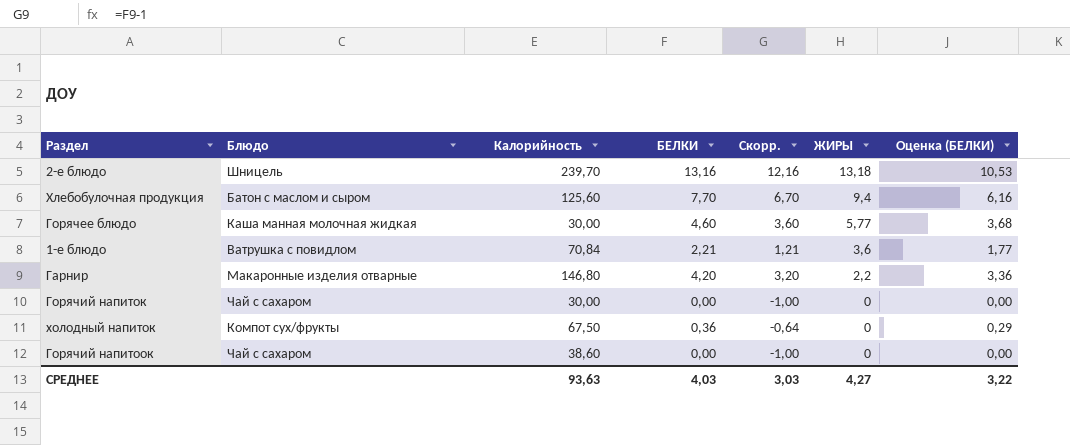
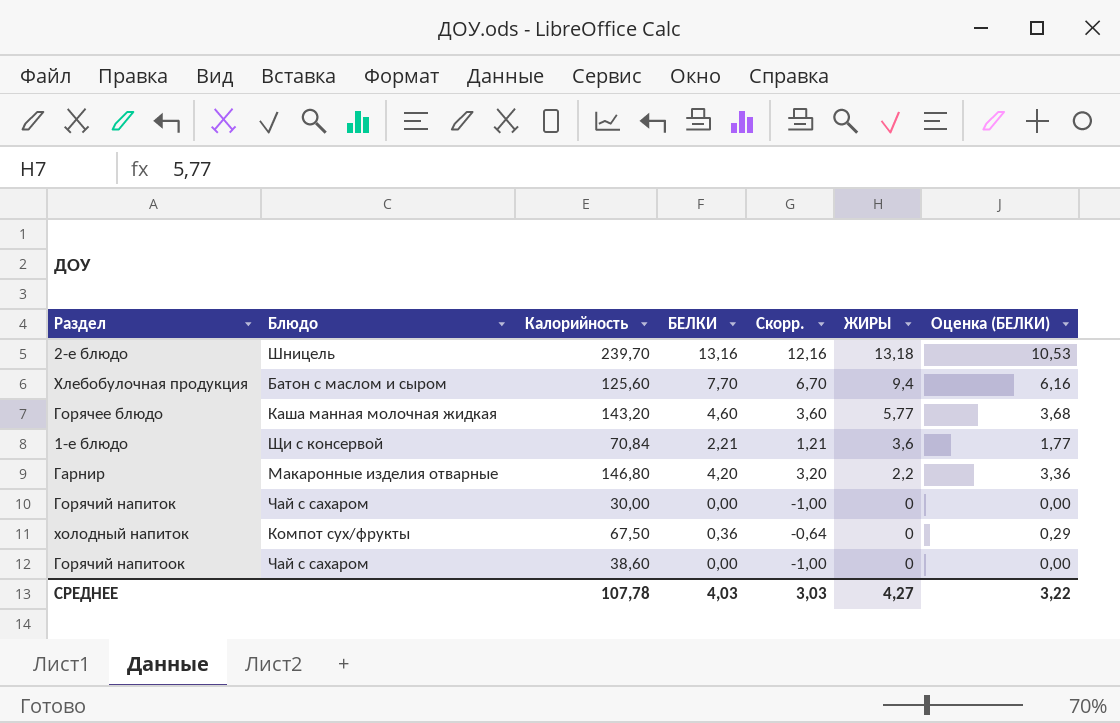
Горячее блюдо | Калорийность: 30,00 -> 143,20
1-е блюдо | Блюдо: Ватрушка с повидлом -> Щи с консервой
СРЕДНЕЕ | Калорийность: 93,63 -> 107,78

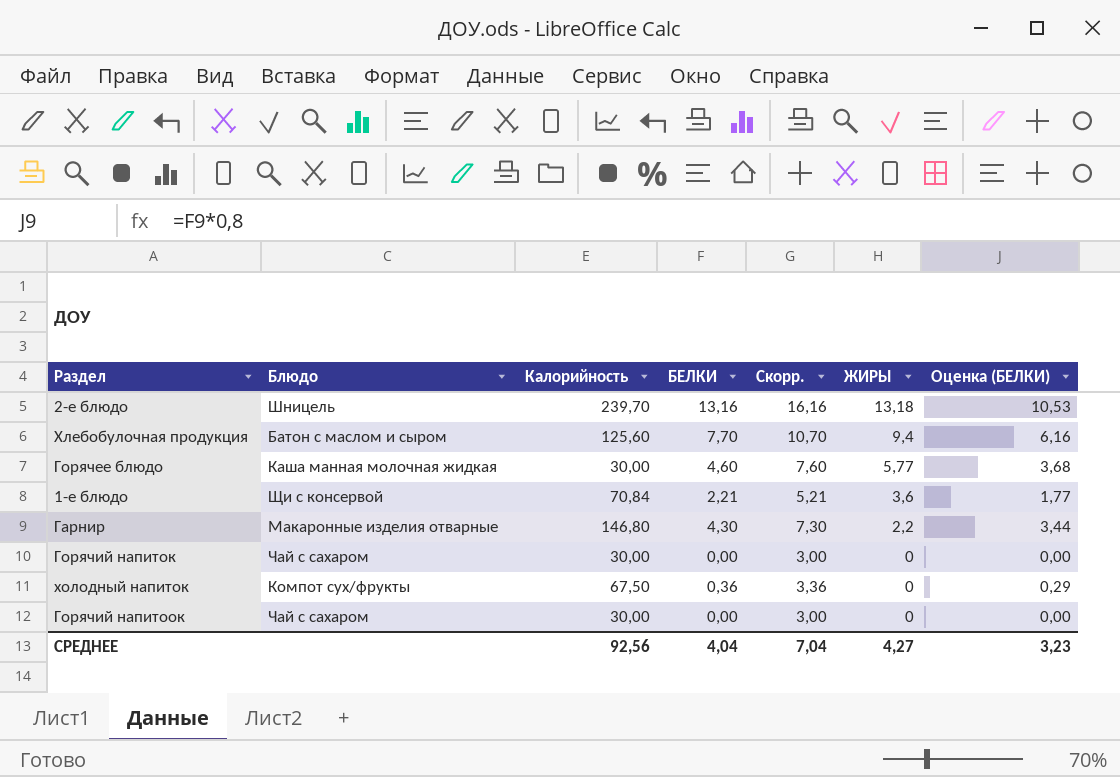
column Скорр. | formula: [БЕЛКИ] - 1 -> [БЕЛКИ] + 3
Горячее блюдо | Калорийность: 143,20 -> 30,00
Гарнир | БЕЛКИ: 4,20 -> 4,30
Гарнир | Оценка (БЕЛКИ): 3,36 -> 3,44
Горячий напитоок | Калорийность: 38,60 -> 30,00
СРЕДНЕЕ | Калорийность: 107,78 -> 92,56
СРЕДНЕЕ | БЕЛКИ: 4,03 -> 4,04
СРЕДНЕЕ | Скорр.: 3,03 -> 7,04
СРЕДНЕЕ | Оценка (БЕЛКИ): 3,22 -> 3,23

